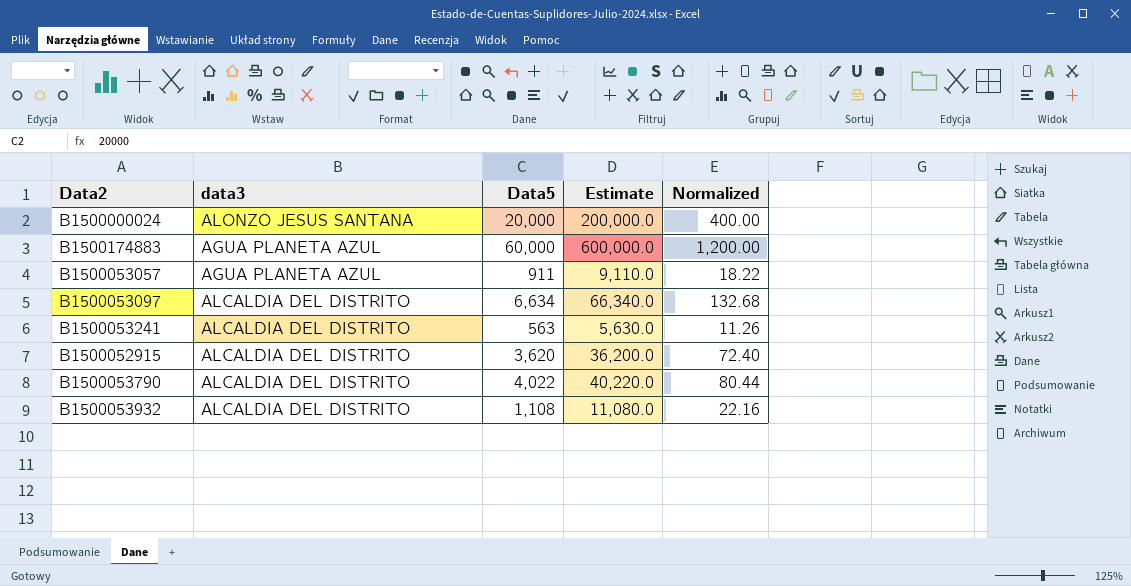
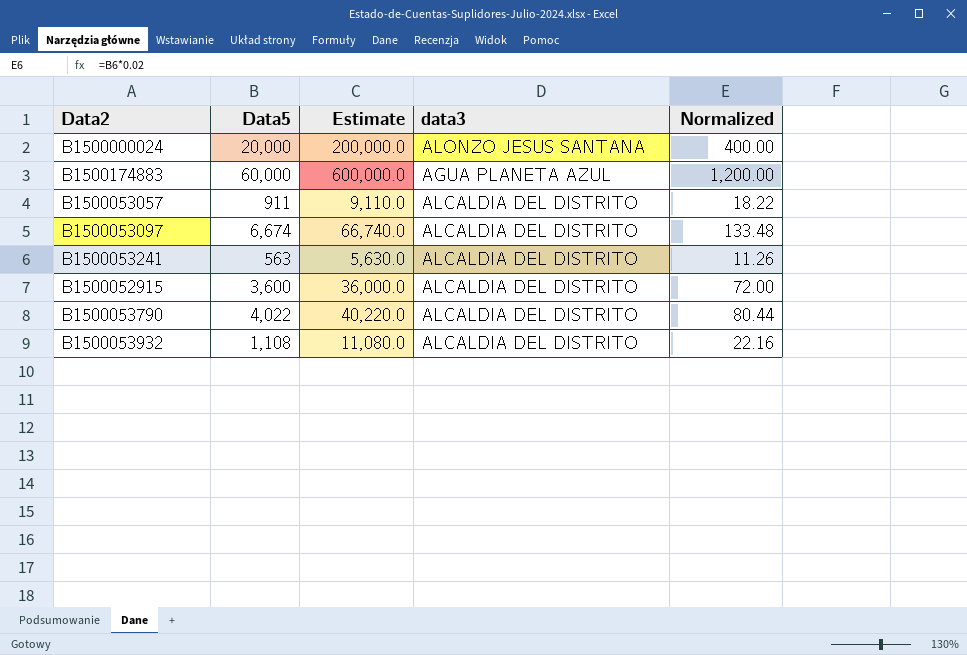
column data3 | position: 2 -> 4
B1500053057 | data3: AGUA PLANETA AZUL -> ALCALDIA DEL DISTRITO
B1500053097 | Data5: 6,634 -> 6,674
B1500053097 | Estimate: 66,340.0 -> 66,740.0
B1500053097 | Normalized: 132.68 -> 133.48
B1500052915 | Data5: 3,620 -> 3,600
B1500052915 | Estimate: 36,200.0 -> 36,000.0
B1500052915 | Normalized: 72.40 -> 72.00

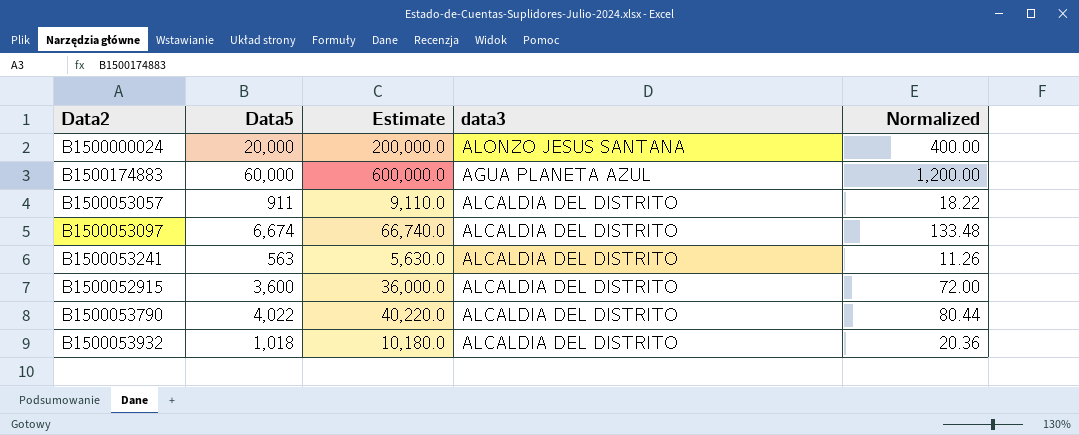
B1500053932 | Data5: 1,108 -> 1,018
B1500053932 | Estimate: 11,080.0 -> 10,180.0
B1500053932 | Normalized: 22.16 -> 20.36

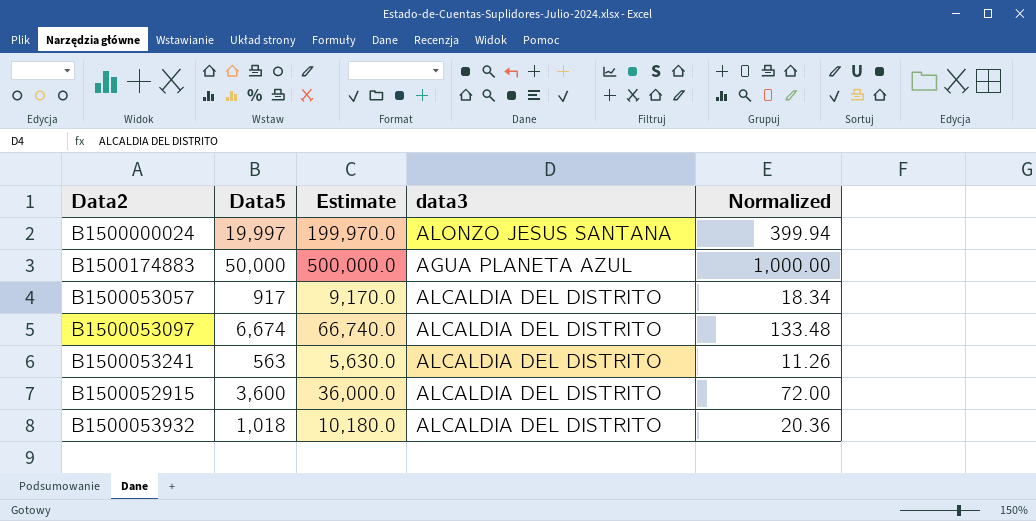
row B1500053790: 4,022 | 40,220.0 | ALCALDIA DEL DISTRITO | 80.44 -> none
B1500000024 | Data5: 20,000 -> 19,997
B1500000024 | Estimate: 200,000.0 -> 199,970.0
B1500000024 | Normalized: 400.00 -> 399.94
B1500174883 | Data5: 60,000 -> 50,000
B1500174883 | Estimate: 600,000.0 -> 500,000.0
B1500174883 | Normalized: 1,200.00 -> 1,000.00
B1500053057 | Data5: 911 -> 917
B1500053057 | Estimate: 9,110.0 -> 9,170.0
B1500053057 | Normalized: 18.22 -> 18.34

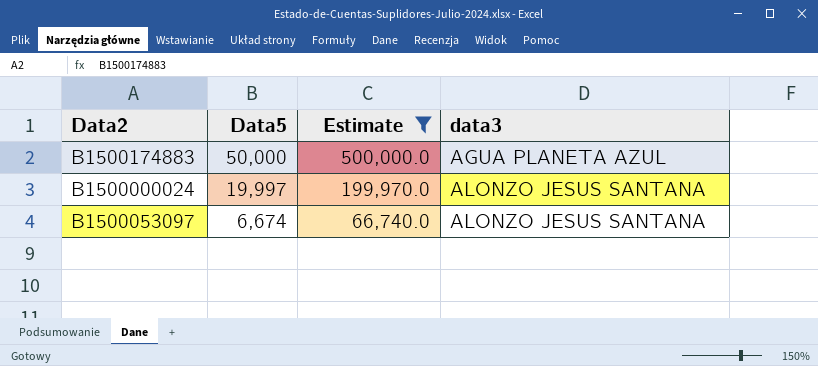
filter: none -> Estimate >= 66,740.0
row order: none -> Data5 descending
column Normalized | formula: [Data5] * 0.02 -> none
B1500053097 | data3: ALCALDIA DEL DISTRITO -> ALONZO JESUS SANTANA

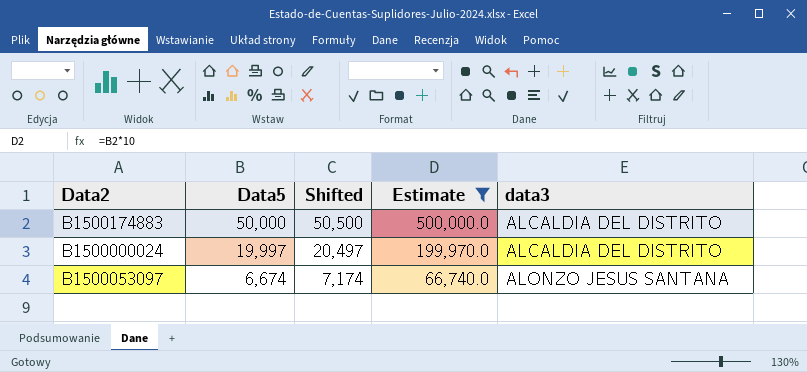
column Shifted | formula: none -> [Data5] + 500
B1500174883 | data3: AGUA PLANETA AZUL -> ALCALDIA DEL DISTRITO
B1500000024 | data3: ALONZO JESUS SANTANA -> ALCALDIA DEL DISTRITO

